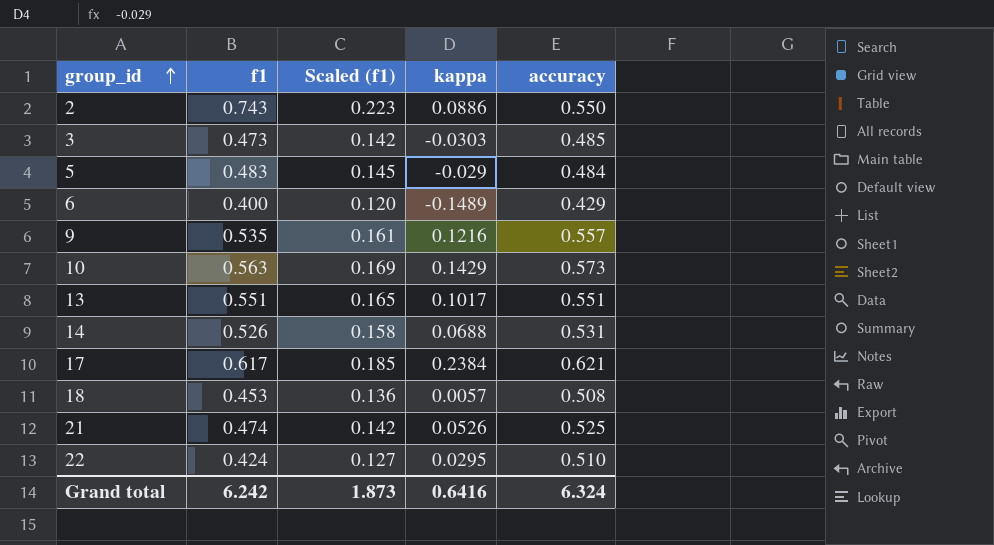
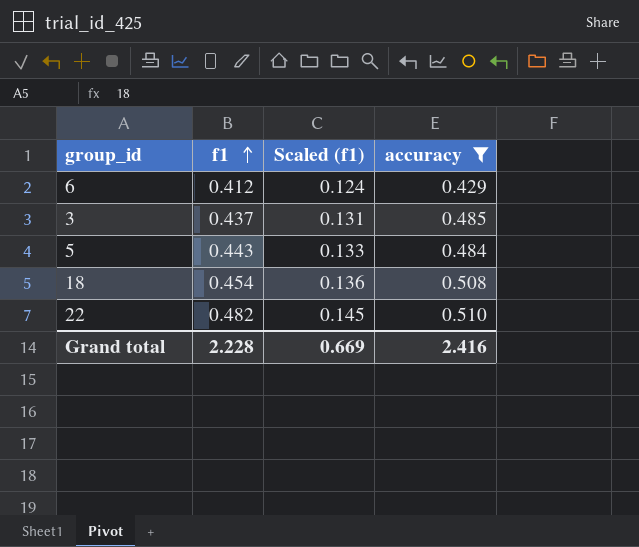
filter: none -> accuracy <= 0.510
row order: group_id ascending -> f1 ascending
column kappa | position: 4 -> none
6 | f1: 0.400 -> 0.412
6 | Scaled (f1): 0.120 -> 0.124
3 | f1: 0.473 -> 0.437
3 | Scaled (f1): 0.142 -> 0.131
5 | f1: 0.483 -> 0.443
5 | Scaled (f1): 0.145 -> 0.133
18 | f1: 0.453 -> 0.454
22 | f1: 0.424 -> 0.482
22 | Scaled (f1): 0.127 -> 0.145
Grand total | f1: 6.242 -> 2.228
Grand total | Scaled (f1): 1.873 -> 0.669
Grand total | accuracy: 6.324 -> 2.416

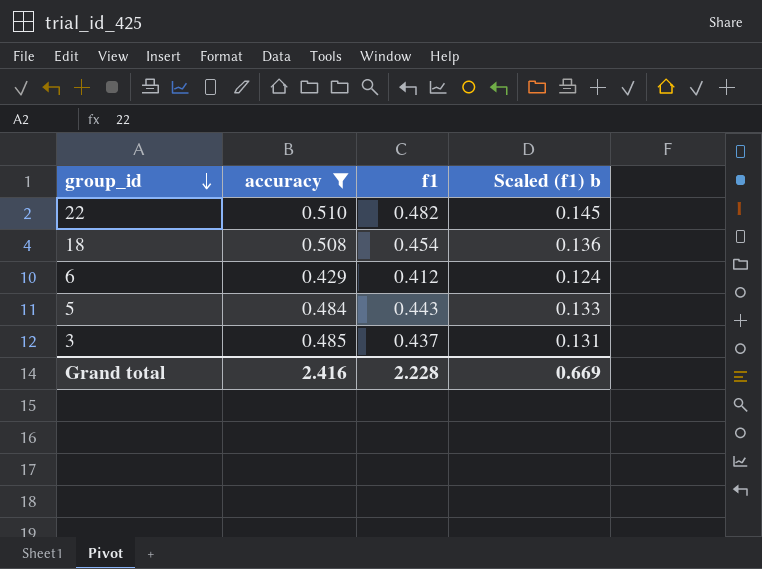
row order: f1 ascending -> group_id descending
column accuracy | position: 4 -> 2
column name: Scaled (f1) -> Scaled (f1) b

